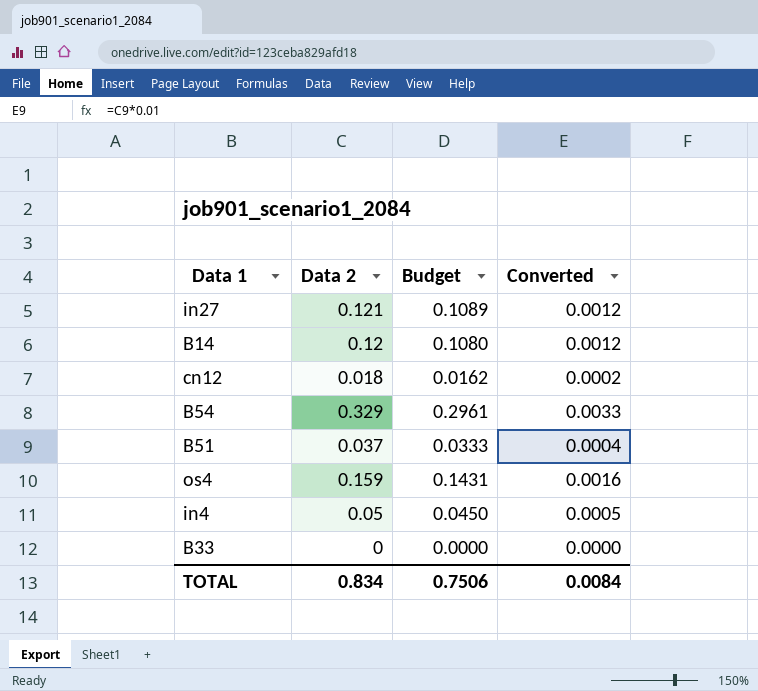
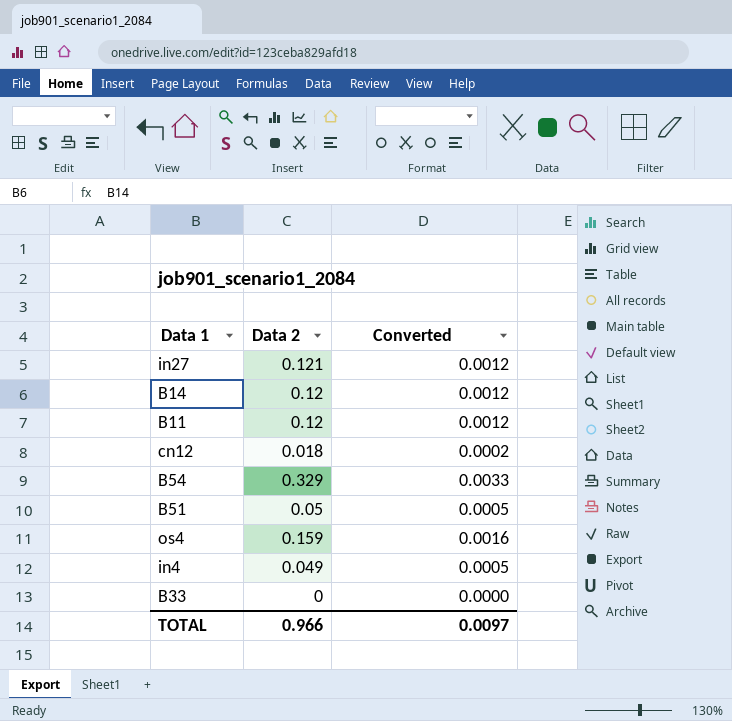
column Budget | formula: [Data 2] * 0.9 -> none
row B11: none -> 0.12 | 0.0012
B51 | Data 2: 0.037 -> 0.05
B51 | Converted: 0.0004 -> 0.0005
in4 | Data 2: 0.05 -> 0.049
TOTAL | Data 2: 0.834 -> 0.966
TOTAL | Converted: 0.0084 -> 0.0097

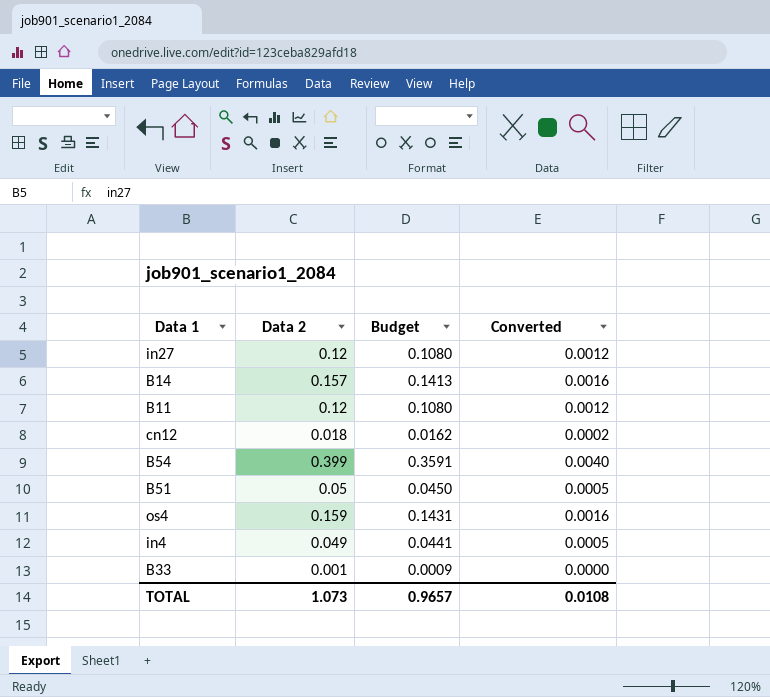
column Budget | formula: none -> [Data 2] * 0.9
in27 | Data 2: 0.121 -> 0.12
B14 | Data 2: 0.12 -> 0.157
B14 | Converted: 0.0012 -> 0.0016
B54 | Data 2: 0.329 -> 0.399
B54 | Converted: 0.0033 -> 0.0040
B33 | Data 2: 0 -> 0.001
TOTAL | Data 2: 0.966 -> 1.073
TOTAL | Converted: 0.0097 -> 0.0108

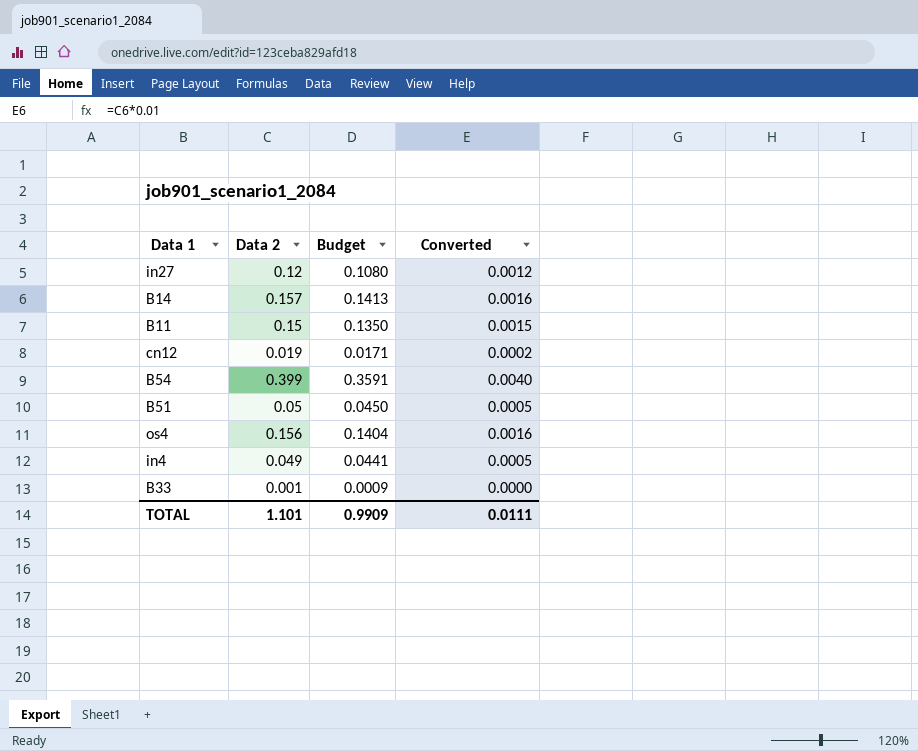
B11 | Data 2: 0.12 -> 0.15
B11 | Budget: 0.1080 -> 0.1350
B11 | Converted: 0.0012 -> 0.0015
cn12 | Data 2: 0.018 -> 0.019
cn12 | Budget: 0.0162 -> 0.0171
os4 | Data 2: 0.159 -> 0.156
os4 | Budget: 0.1431 -> 0.1404
TOTAL | Data 2: 1.073 -> 1.101
TOTAL | Budget: 0.9657 -> 0.9909
TOTAL | Converted: 0.0108 -> 0.0111

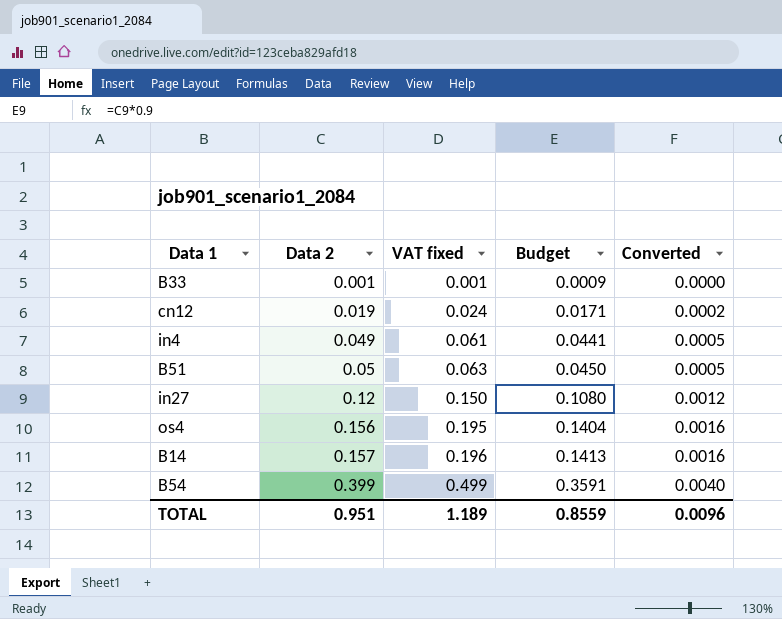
row order: none -> Data 2 ascending
column VAT fixed | formula: none -> [Data 2] * 1.25
row B11: 0.15 | 0.1350 | 0.0015 -> none
TOTAL | Data 2: 1.101 -> 0.951
TOTAL | Budget: 0.9909 -> 0.8559
TOTAL | Converted: 0.0111 -> 0.0096

